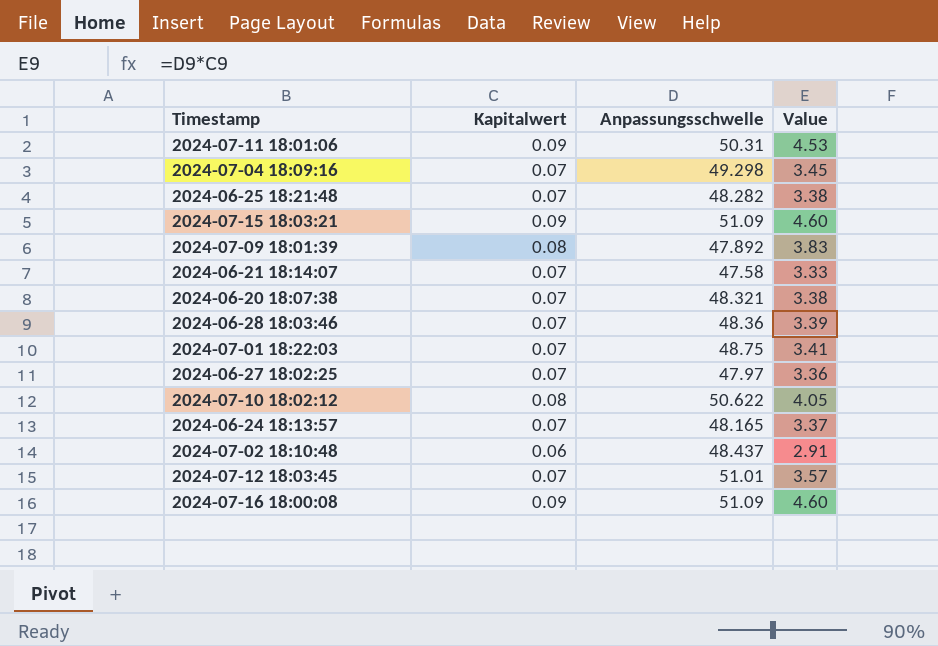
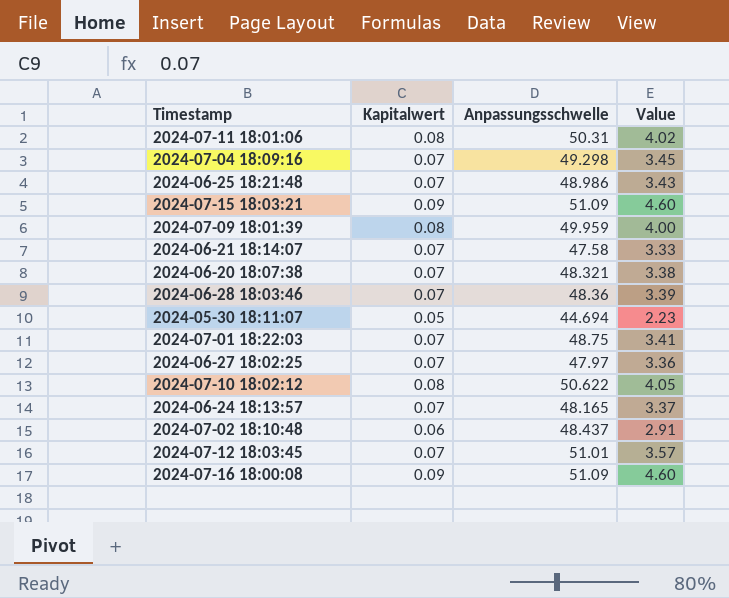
2024-07-11 18:01:06 | Kapitalwert: 0.09 -> 0.08
2024-07-11 18:01:06 | Value: 4.53 -> 4.02
2024-06-25 18:21:48 | Anpassungsschwelle: 48.282 -> 48.986
2024-06-25 18:21:48 | Value: 3.38 -> 3.43
2024-07-09 18:01:39 | Anpassungsschwelle: 47.892 -> 49.959
2024-07-09 18:01:39 | Value: 3.83 -> 4.00
row 2024-05-30 18:11:07: none -> 0.05 | 44.694 | 2.23

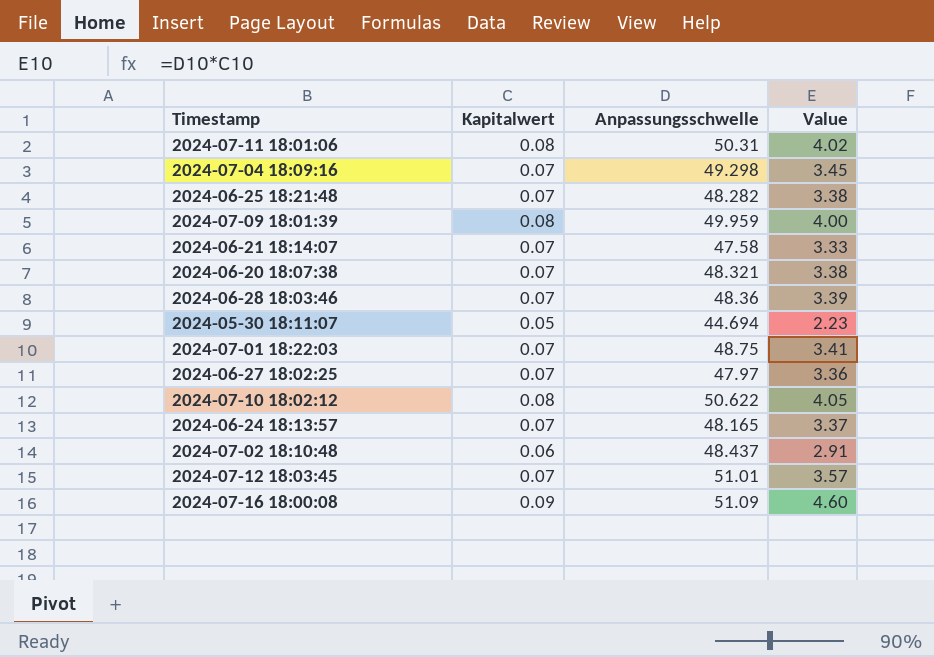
row 2024-07-15 18:03:21: 0.09 | 51.09 | 4.60 -> none
2024-06-25 18:21:48 | Anpassungsschwelle: 48.986 -> 48.282
2024-06-25 18:21:48 | Value: 3.43 -> 3.38

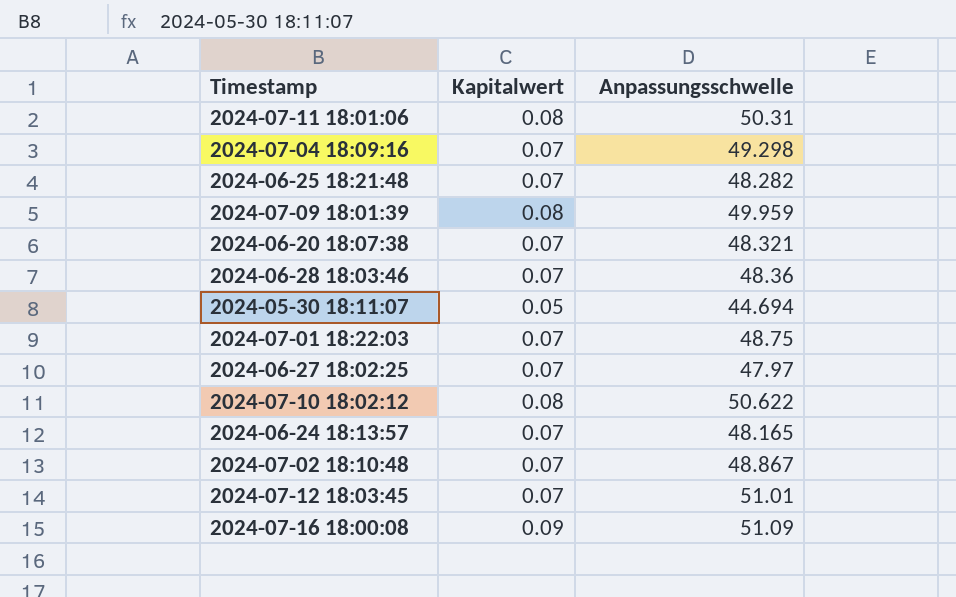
column Value | formula: [Kapitalwert] * [Anpassungsschwelle] -> none
row 2024-06-21 18:14:07: 0.07 | 47.58 | 3.33 -> none
2024-07-02 18:10:48 | Kapitalwert: 0.06 -> 0.07
2024-07-02 18:10:48 | Anpassungsschwelle: 48.437 -> 48.867

